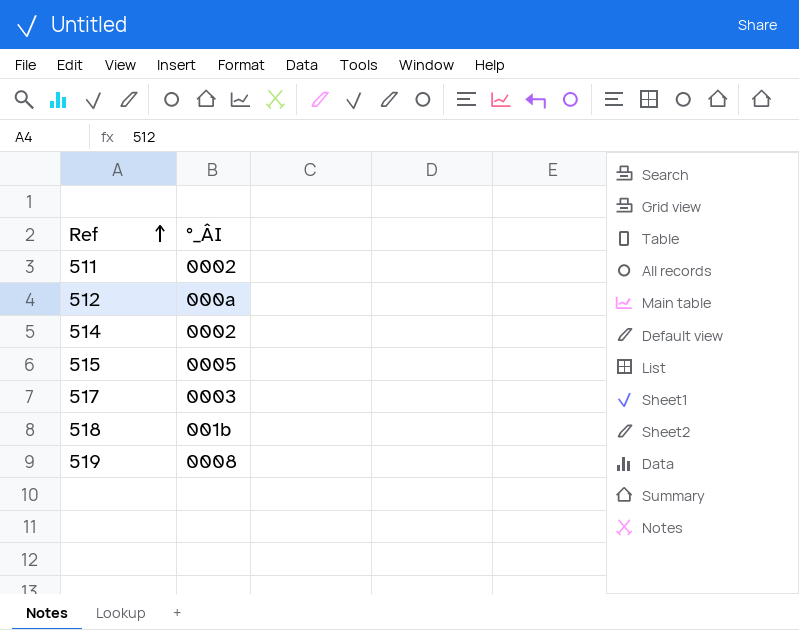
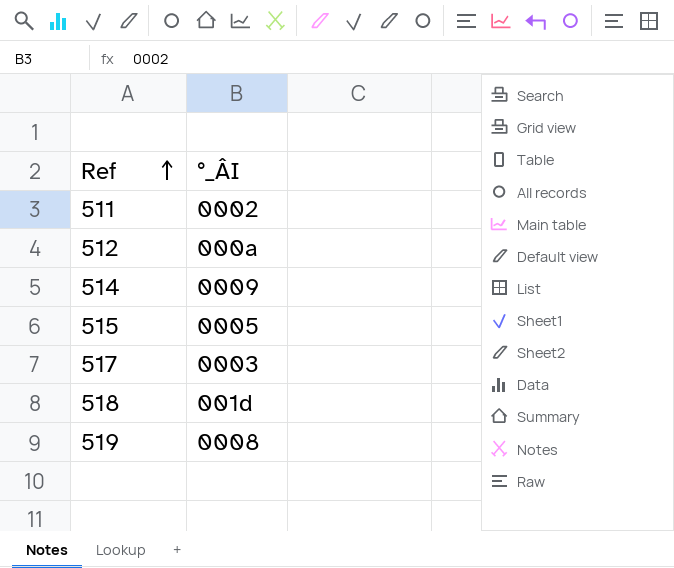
514 | °_ÂI: 0002 -> 0009
518 | °_ÂI: 001b -> 001d

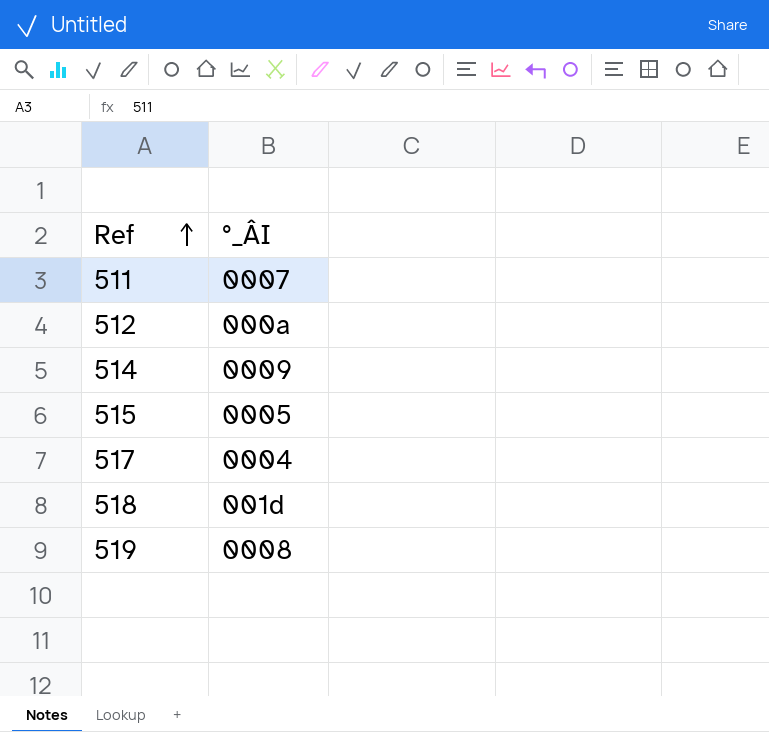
511 | °_ÂI: 0002 -> 0007
517 | °_ÂI: 0003 -> 0004

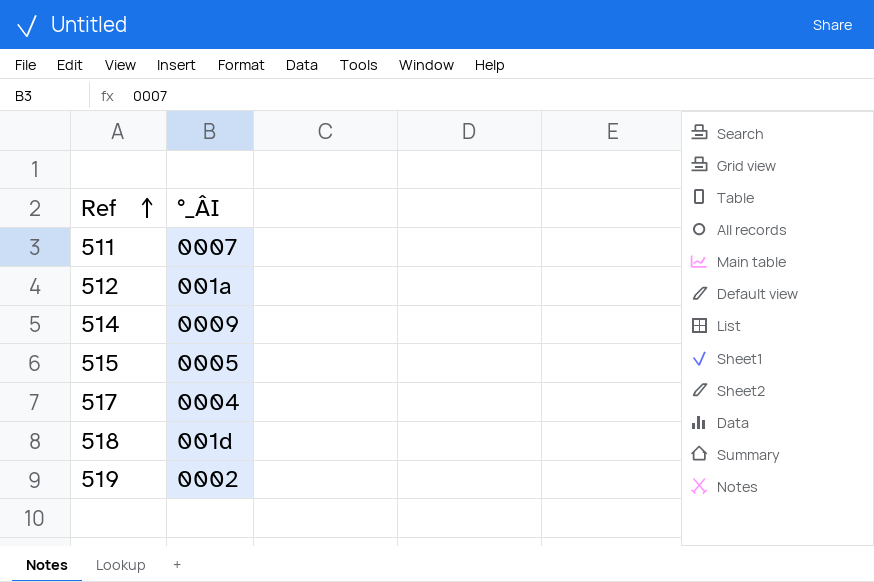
512 | °_ÂI: 000a -> 001a
519 | °_ÂI: 0008 -> 0002

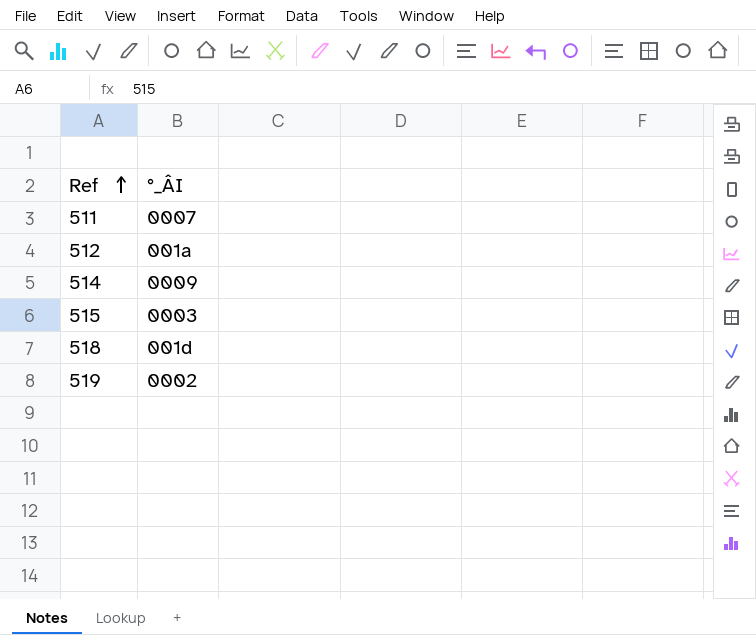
row 517: 0004 -> none
515 | °_ÂI: 0005 -> 0003

